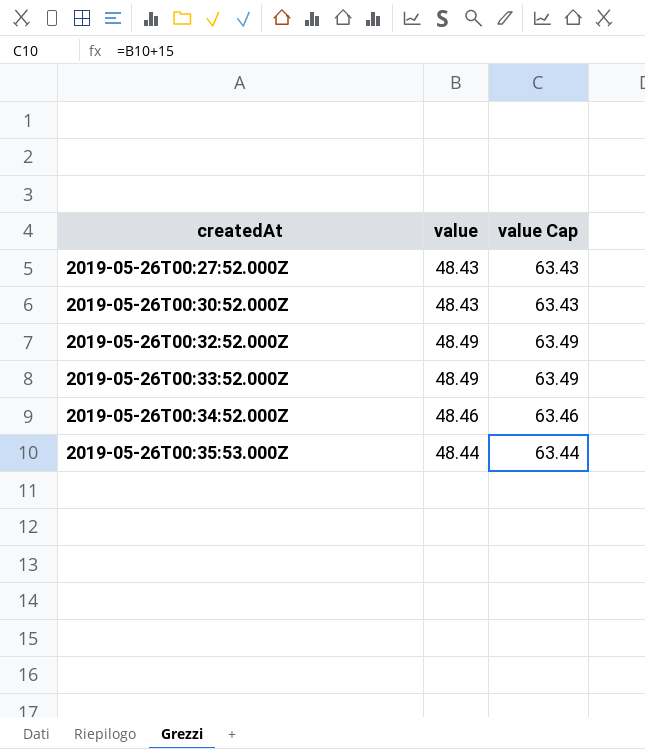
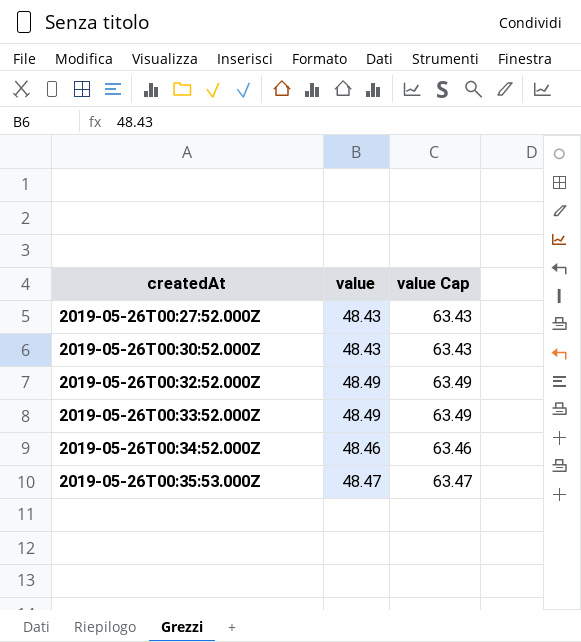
2019-05-26T00:35:53.000Z | value: 48.44 -> 48.47
2019-05-26T00:35:53.000Z | value Cap: 63.44 -> 63.47

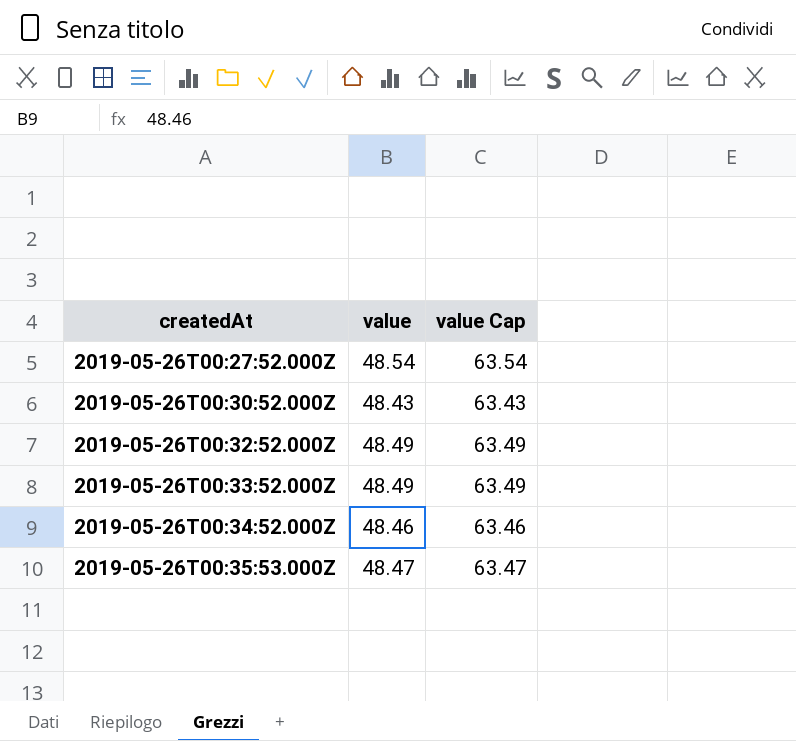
2019-05-26T00:27:52.000Z | value: 48.43 -> 48.54
2019-05-26T00:27:52.000Z | value Cap: 63.43 -> 63.54

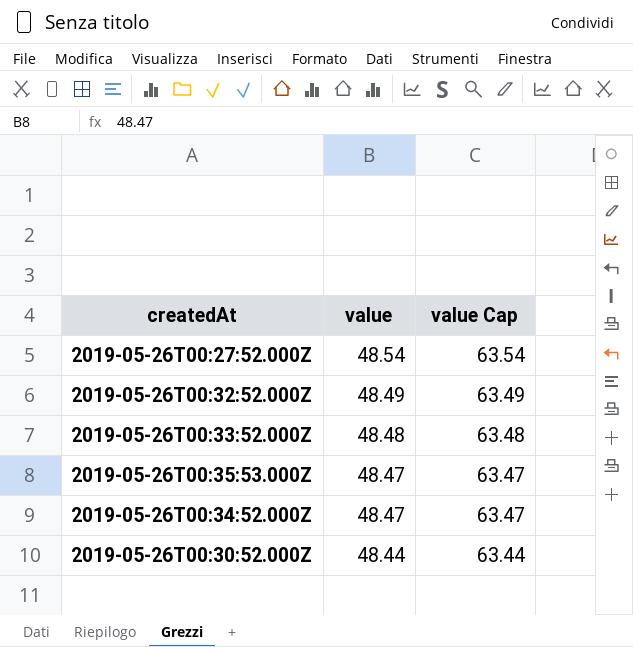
row order: createdAt ascending -> value descending
2019-05-26T00:33:52.000Z | value: 48.49 -> 48.48
2019-05-26T00:33:52.000Z | value Cap: 63.49 -> 63.48
2019-05-26T00:34:52.000Z | value: 48.46 -> 48.47
2019-05-26T00:34:52.000Z | value Cap: 63.46 -> 63.47
2019-05-26T00:30:52.000Z | value: 48.43 -> 48.44
2019-05-26T00:30:52.000Z | value Cap: 63.43 -> 63.44

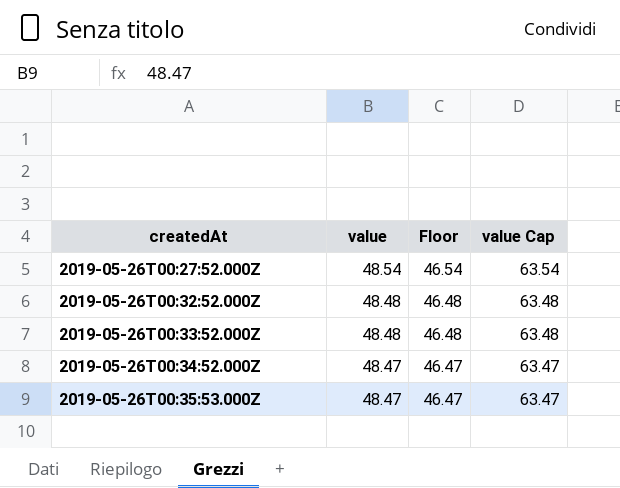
row order: value descending -> createdAt ascending
column Floor | formula: none -> [value] - 2
row 2019-05-26T00:30:52.000Z: 48.44 | 63.44 -> none
2019-05-26T00:32:52.000Z | value: 48.49 -> 48.48
2019-05-26T00:32:52.000Z | value Cap: 63.49 -> 63.48

